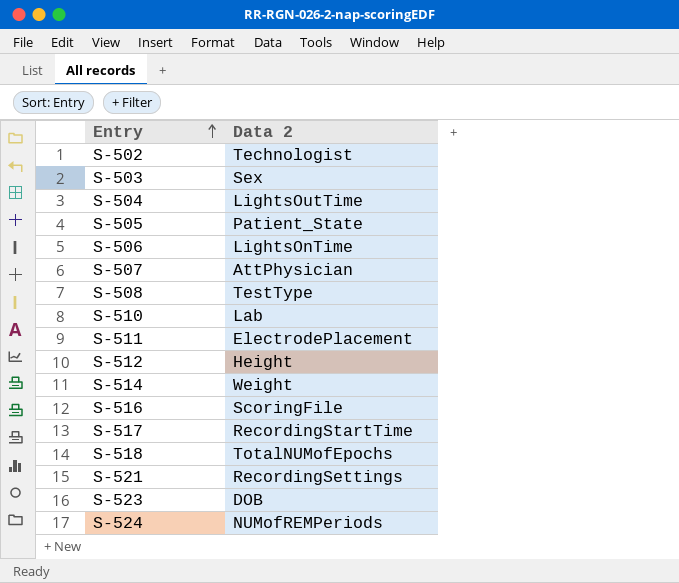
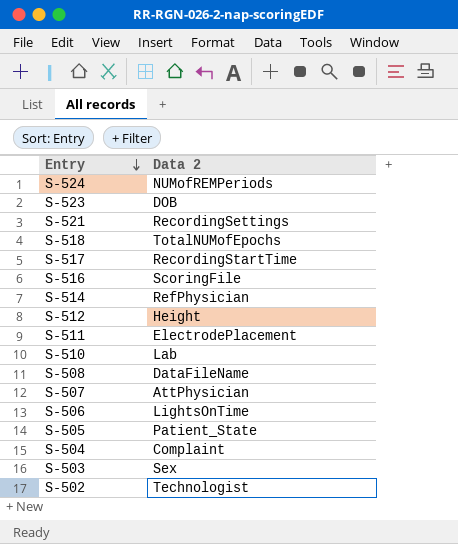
row order: Entry ascending -> Entry descending
S-514 | Data 2: Weight -> RefPhysician
S-508 | Data 2: TestType -> DataFileName
S-504 | Data 2: LightsOutTime -> Complaint

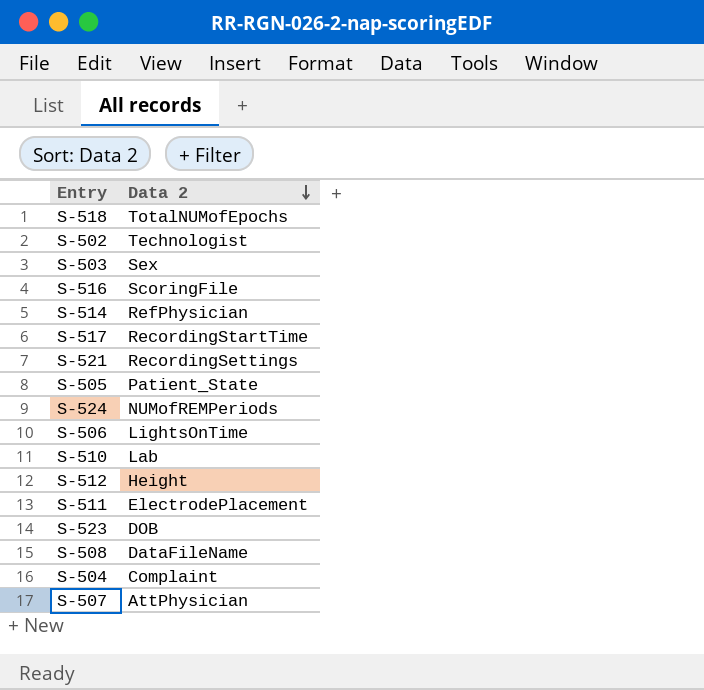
row order: Entry descending -> Data 2 descending

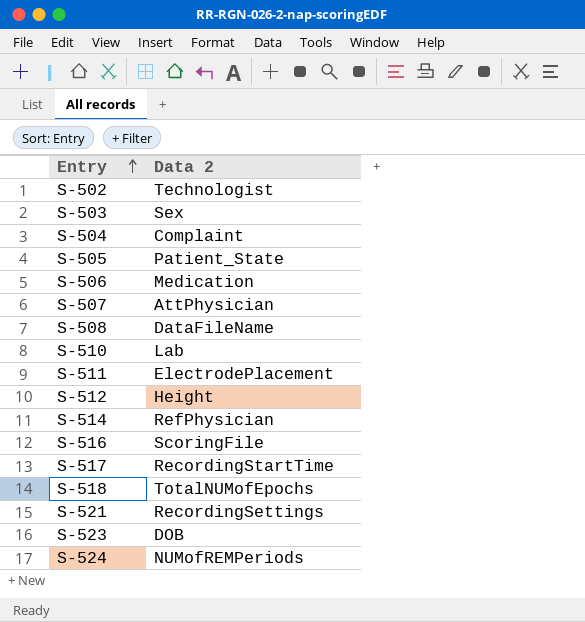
row order: Data 2 descending -> Entry ascending
S-506 | Data 2: LightsOnTime -> Medication

